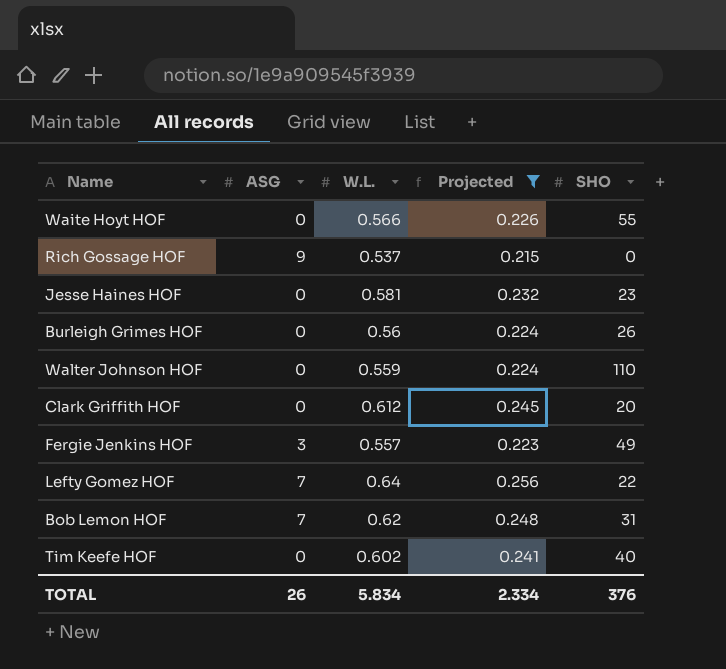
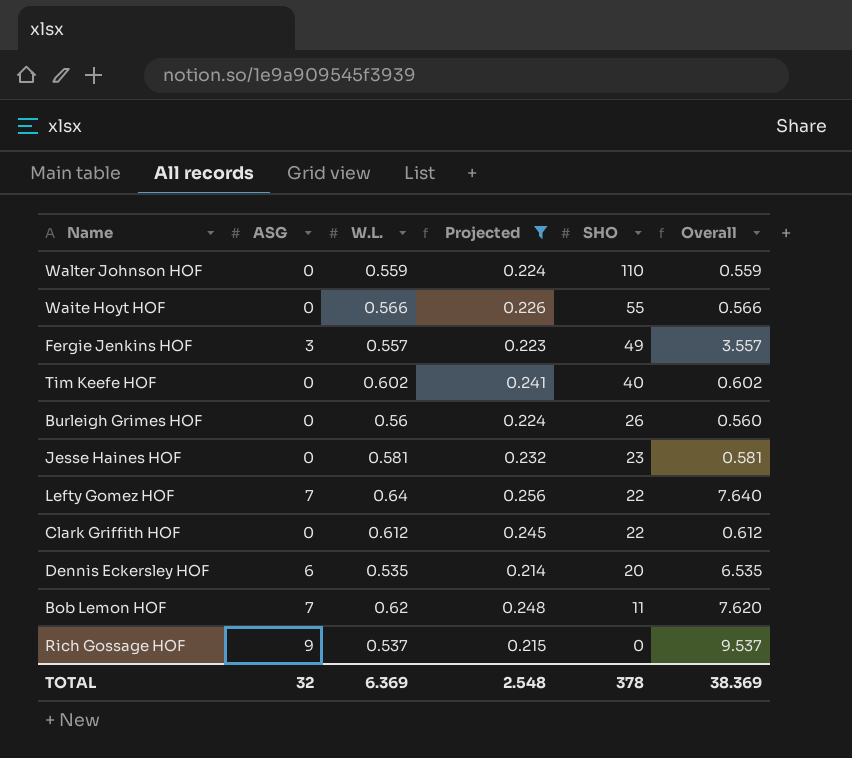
row order: none -> SHO descending
column Overall | formula: none -> [ASG] + [W.L.]
Clark Griffith HOF | SHO: 20 -> 22
row Dennis Eckersley HOF: none -> 6 | 0.535 | 0.214 | 20 | 6.535
Bob Lemon HOF | SHO: 31 -> 11
TOTAL | ASG: 26 -> 32
TOTAL | W.L.: 5.834 -> 6.369
TOTAL | Projected: 2.334 -> 2.548
TOTAL | SHO: 376 -> 378

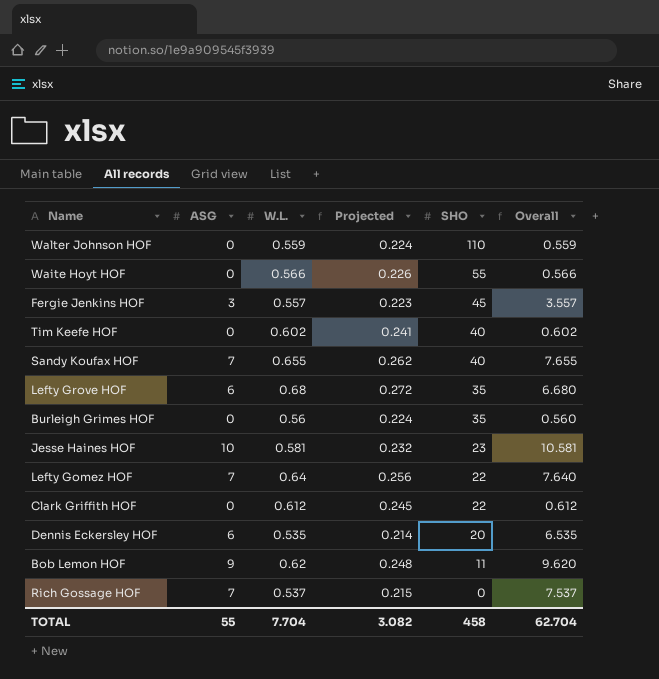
filter: Projected <= 0.256 -> none
Fergie Jenkins HOF | SHO: 49 -> 45
Burleigh Grimes HOF | SHO: 26 -> 35
Jesse Haines HOF | ASG: 0 -> 10
Jesse Haines HOF | Overall: 0.581 -> 10.581
Bob Lemon HOF | ASG: 7 -> 9
Bob Lemon HOF | Overall: 7.620 -> 9.620
Rich Gossage HOF | ASG: 9 -> 7
Rich Gossage HOF | Overall: 9.537 -> 7.537
TOTAL | ASG: 32 -> 55
TOTAL | W.L.: 6.369 -> 7.704
TOTAL | Projected: 2.548 -> 3.082
TOTAL | SHO: 378 -> 458
TOTAL | Overall: 38.369 -> 62.704

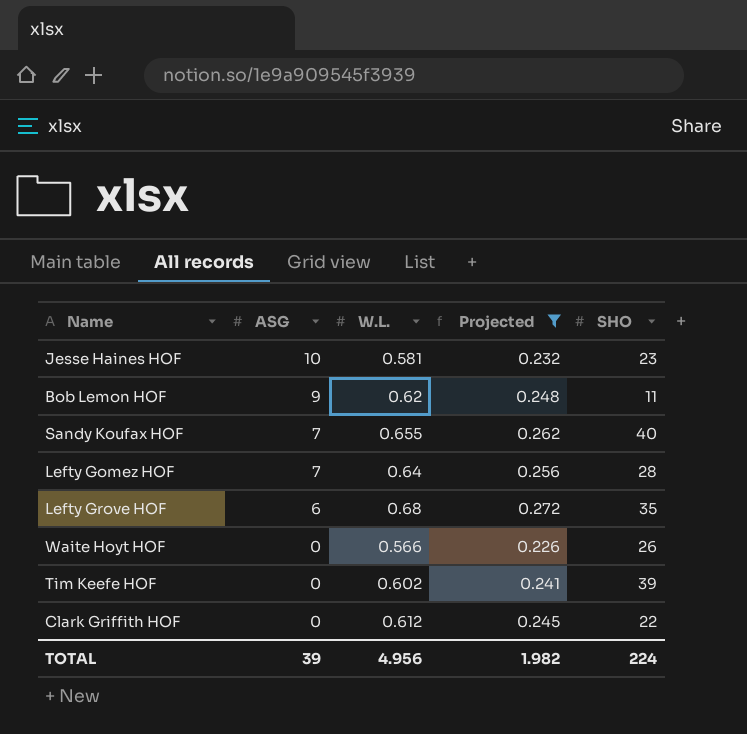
filter: none -> Projected >= 0.226
row order: SHO descending -> ASG descending
column Overall | formula: [ASG] + [W.L.] -> none
Lefty Gomez HOF | SHO: 22 -> 28
Waite Hoyt HOF | SHO: 55 -> 26
Tim Keefe HOF | SHO: 40 -> 39
TOTAL | ASG: 55 -> 39
TOTAL | W.L.: 7.704 -> 4.956
TOTAL | Projected: 3.082 -> 1.982
TOTAL | SHO: 458 -> 224

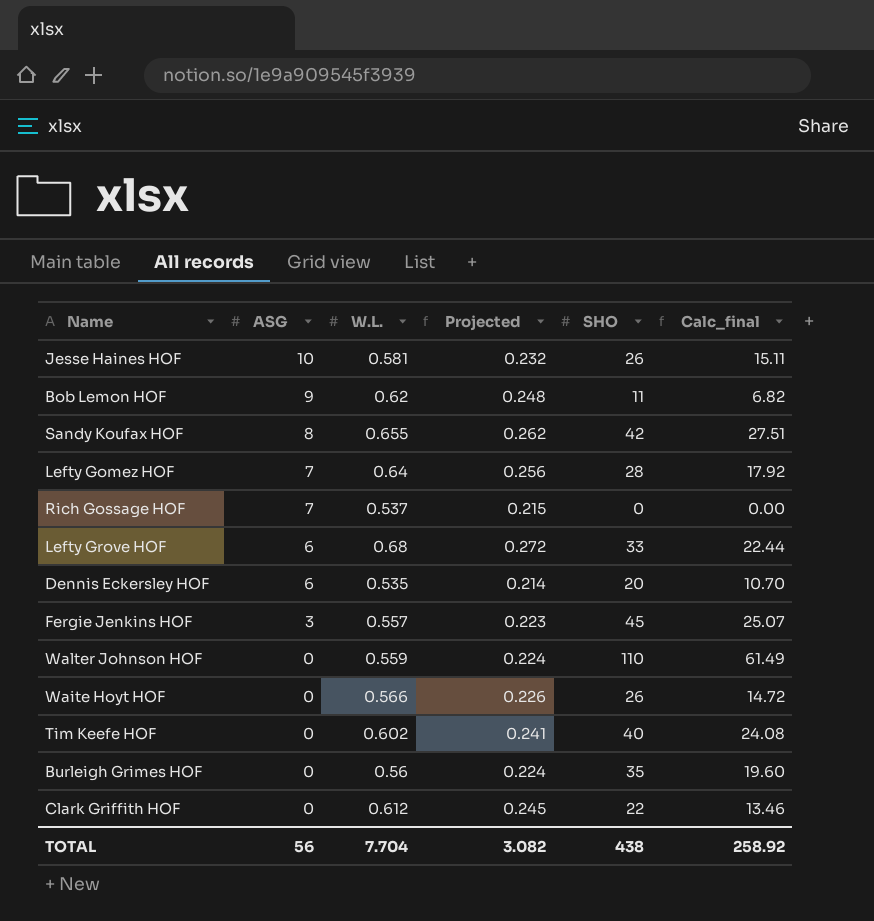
filter: Projected >= 0.226 -> none
column Calc_final | formula: none -> [W.L.] * [SHO]
Jesse Haines HOF | SHO: 23 -> 26
Sandy Koufax HOF | ASG: 7 -> 8
Sandy Koufax HOF | SHO: 40 -> 42
Lefty Grove HOF | SHO: 35 -> 33
Tim Keefe HOF | SHO: 39 -> 40
TOTAL | ASG: 39 -> 56
TOTAL | W.L.: 4.956 -> 7.704
TOTAL | Projected: 1.982 -> 3.082
TOTAL | SHO: 224 -> 438

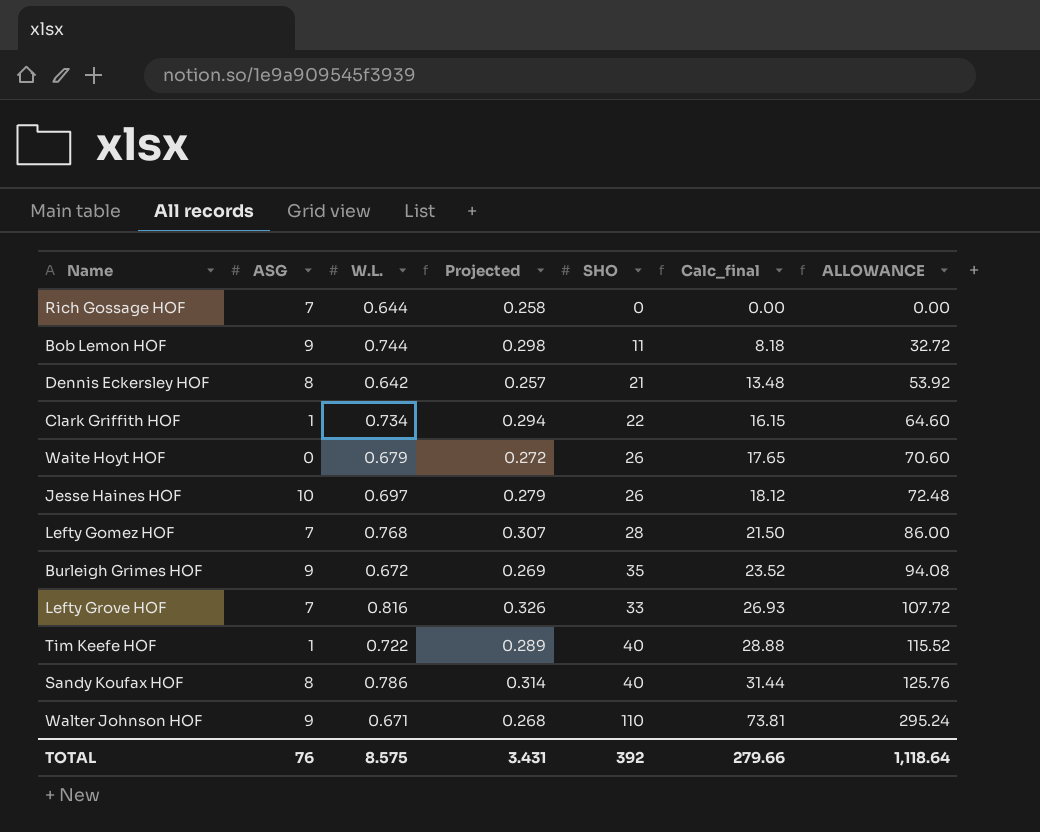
row order: ASG descending -> Calc_final ascending
column ALLOWANCE | formula: none -> [Calc_final] * 4
row Fergie Jenkins HOF: 3 | 0.557 | 0.223 | 45 | 25.07 -> none
Rich Gossage HOF | W.L.: 0.537 -> 0.644
Rich Gossage HOF | Projected: 0.215 -> 0.258
Bob Lemon HOF | W.L.: 0.62 -> 0.744
Bob Lemon HOF | Projected: 0.248 -> 0.298
Bob Lemon HOF | Calc_final: 6.82 -> 8.18
Dennis Eckersley HOF | ASG: 6 -> 8
Dennis Eckersley HOF | W.L.: 0.535 -> 0.642
Dennis Eckersley HOF | Projected: 0.214 -> 0.257
Dennis Eckersley HOF | SHO: 20 -> 21
Dennis Eckersley HOF | Calc_final: 10.70 -> 13.48
Clark Griffith HOF | ASG: 0 -> 1
Clark Griffith HOF | W.L.: 0.612 -> 0.734
Clark Griffith HOF | Projected: 0.245 -> 0.294
Clark Griffith HOF | Calc_final: 13.46 -> 16.15
Waite Hoyt HOF | W.L.: 0.566 -> 0.679
Waite Hoyt HOF | Projected: 0.226 -> 0.272
Waite Hoyt HOF | Calc_final: 14.72 -> 17.65
Jesse Haines HOF | W.L.: 0.581 -> 0.697
Jesse Haines HOF | Projected: 0.232 -> 0.279
Jesse Haines HOF | Calc_final: 15.11 -> 18.12
Lefty Gomez HOF | W.L.: 0.64 -> 0.768
Lefty Gomez HOF | Projected: 0.256 -> 0.307
Lefty Gomez HOF | Calc_final: 17.92 -> 21.50
Burleigh Grimes HOF | ASG: 0 -> 9
Burleigh Grimes HOF | W.L.: 0.56 -> 0.672
Burleigh Grimes HOF | Projected: 0.224 -> 0.269
Burleigh Grimes HOF | Calc_final: 19.60 -> 23.52
Lefty Grove HOF | ASG: 6 -> 7
Lefty Grove HOF | W.L.: 0.68 -> 0.816
Lefty Grove HOF | Projected: 0.272 -> 0.326
Lefty Grove HOF | Calc_final: 22.44 -> 26.93
Tim Keefe HOF | ASG: 0 -> 1
Tim Keefe HOF | W.L.: 0.602 -> 0.722
Tim Keefe HOF | Projected: 0.241 -> 0.289
Tim Keefe HOF | Calc_final: 24.08 -> 28.88
Sandy Koufax HOF | W.L.: 0.655 -> 0.786
Sandy Koufax HOF | Projected: 0.262 -> 0.314
Sandy Koufax HOF | SHO: 42 -> 40
Sandy Koufax HOF | Calc_final: 27.51 -> 31.44
Walter Johnson HOF | ASG: 0 -> 9
Walter Johnson HOF | W.L.: 0.559 -> 0.671
Walter Johnson HOF | Projected: 0.224 -> 0.268
Walter Johnson HOF | Calc_final: 61.49 -> 73.81
TOTAL | ASG: 56 -> 76
TOTAL | W.L.: 7.704 -> 8.575
TOTAL | Projected: 3.082 -> 3.431
TOTAL | SHO: 438 -> 392
TOTAL | Calc_final: 258.92 -> 279.66

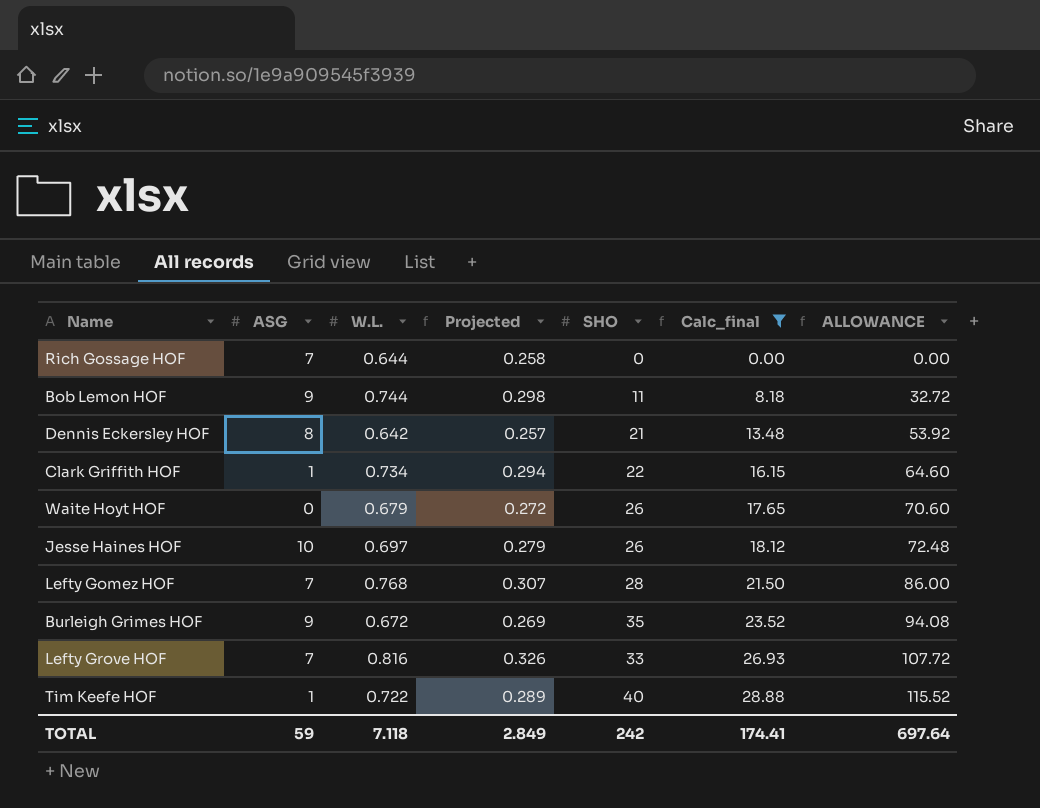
filter: none -> Calc_final <= 28.88
TOTAL | ASG: 76 -> 59
TOTAL | W.L.: 8.575 -> 7.118
TOTAL | Projected: 3.431 -> 2.849
TOTAL | SHO: 392 -> 242
TOTAL | Calc_final: 279.66 -> 174.41
TOTAL | ALLOWANCE: 1,118.64 -> 697.64

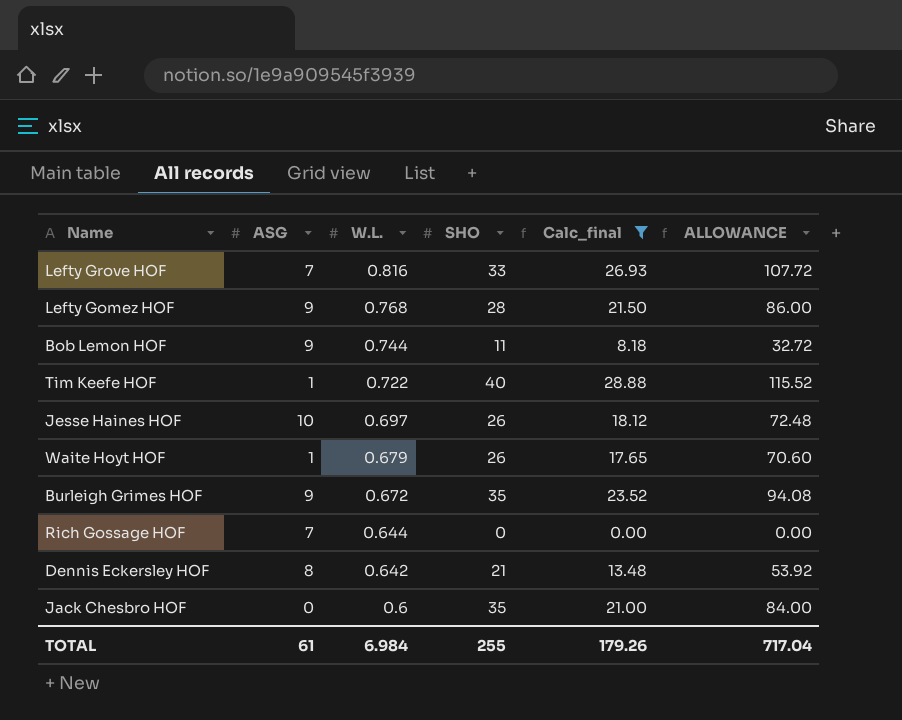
row order: Calc_final ascending -> W.L. descending
column Projected | formula: [W.L.] * 0.4 -> none
row Clark Griffith HOF: 1 | 0.734 | 0.294 | 22 | 16.15 | 64.60 -> none
Lefty Gomez HOF | ASG: 7 -> 9
Waite Hoyt HOF | ASG: 0 -> 1
row Jack Chesbro HOF: none -> 0 | 0.6 | 35 | 21.00 | 84.00
TOTAL | ASG: 59 -> 61
TOTAL | W.L.: 7.118 -> 6.984
TOTAL | SHO: 242 -> 255
TOTAL | Calc_final: 174.41 -> 179.26
TOTAL | ALLOWANCE: 697.64 -> 717.04

